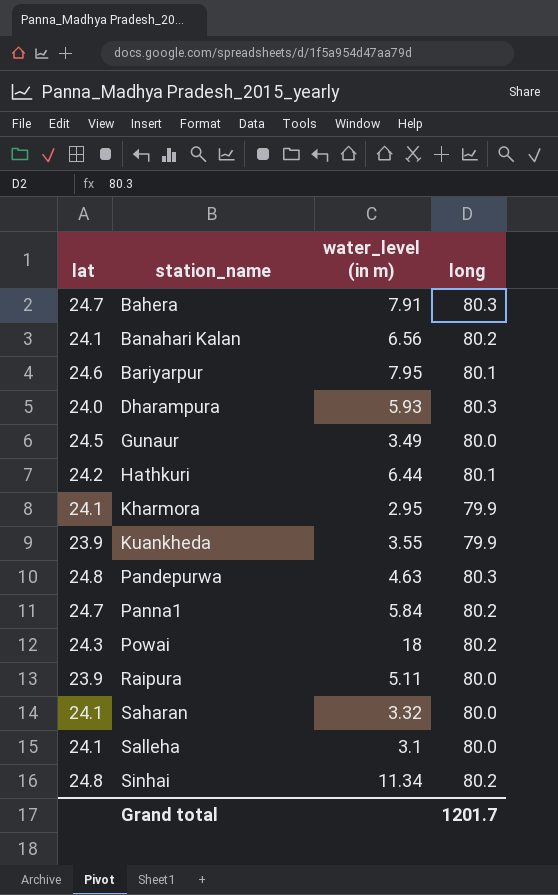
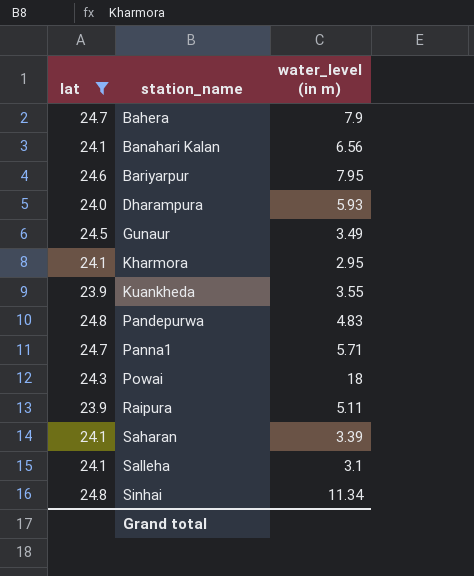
filter: none -> lat != 24.2
column long | position: 4 -> none
Bahera | water_level (in m): 7.91 -> 7.9
Pandepurwa | water_level (in m): 4.63 -> 4.83
Panna1 | water_level (in m): 5.84 -> 5.71
Saharan | water_level (in m): 3.32 -> 3.39

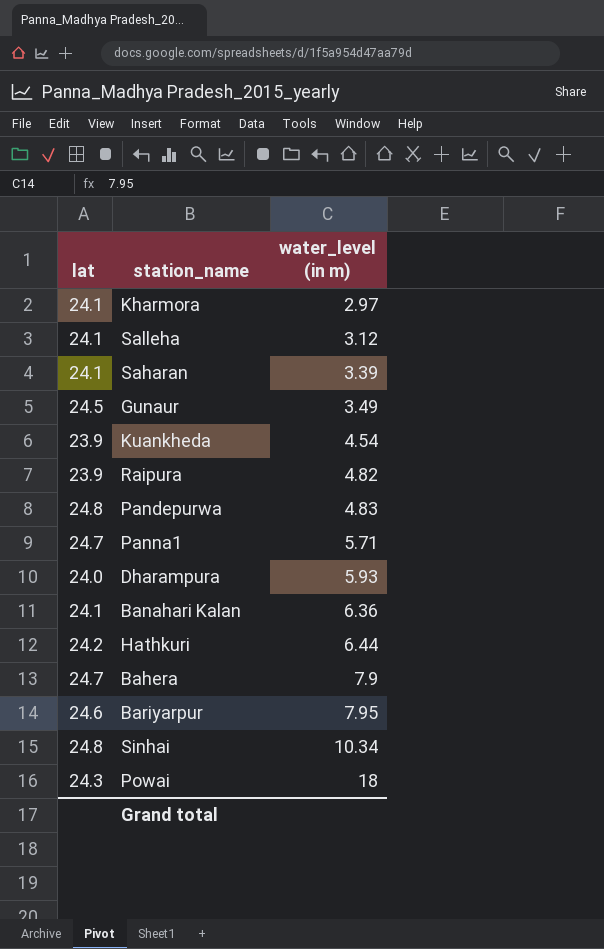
filter: lat != 24.2 -> none
row order: station_name ascending -> water_level (in m) ascending
Kharmora | water_level (in m): 2.95 -> 2.97
Salleha | water_level (in m): 3.1 -> 3.12
Kuankheda | water_level (in m): 3.55 -> 4.54
Raipura | water_level (in m): 5.11 -> 4.82
Banahari Kalan | water_level (in m): 6.56 -> 6.36
Sinhai | water_level (in m): 11.34 -> 10.34

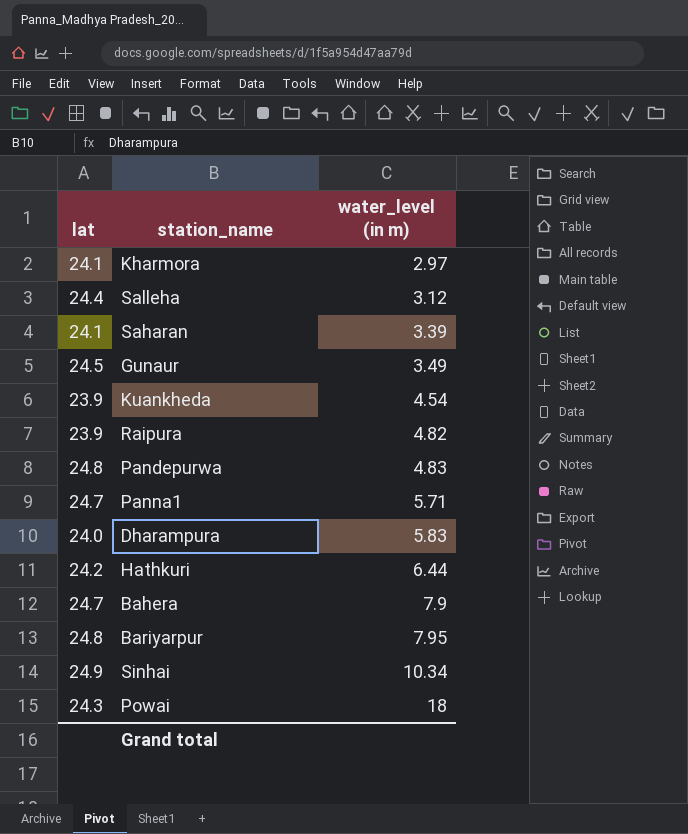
row Banahari Kalan: 24.1 | 6.36 -> none
Salleha | lat: 24.1 -> 24.4
Dharampura | water_level (in m): 5.93 -> 5.83
Bariyarpur | lat: 24.6 -> 24.8
Sinhai | lat: 24.8 -> 24.9

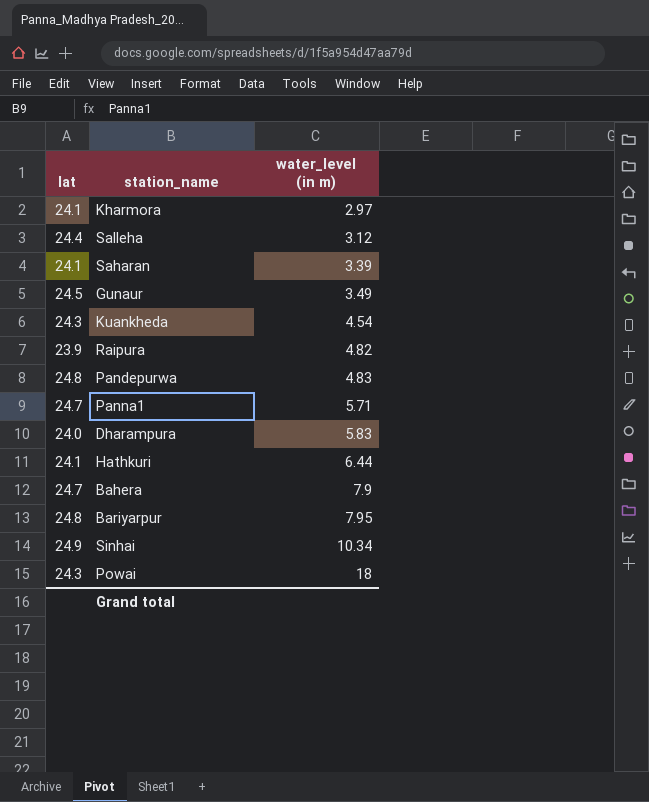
Kuankheda | lat: 23.9 -> 24.3
Hathkuri | lat: 24.2 -> 24.1

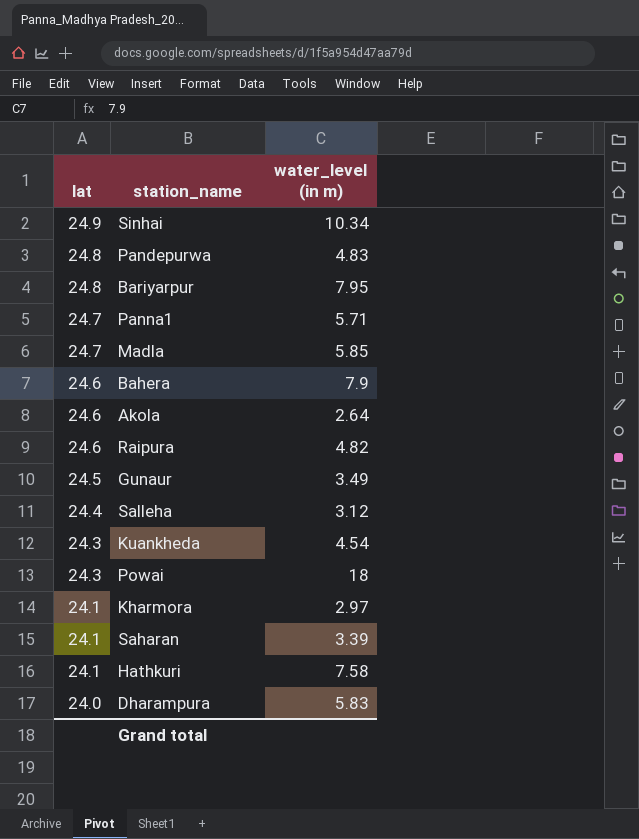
row order: water_level (in m) ascending -> lat descending
row Madla: none -> 24.7 | 5.85
Bahera | lat: 24.7 -> 24.6
row Akola: none -> 24.6 | 2.64
Raipura | lat: 23.9 -> 24.6
Hathkuri | water_level (in m): 6.44 -> 7.58

